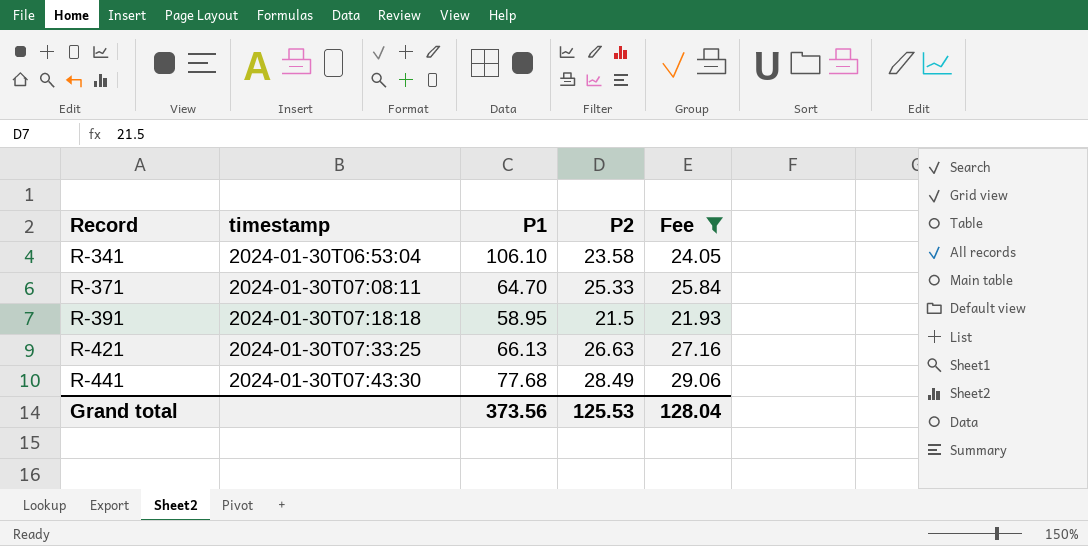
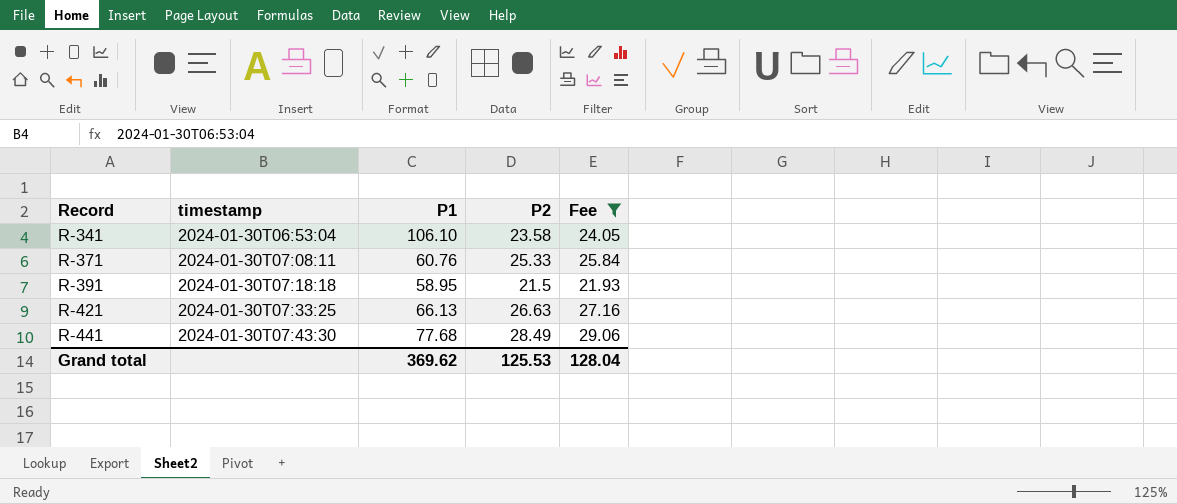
R-371 | P1: 64.70 -> 60.76
Grand total | P1: 373.56 -> 369.62

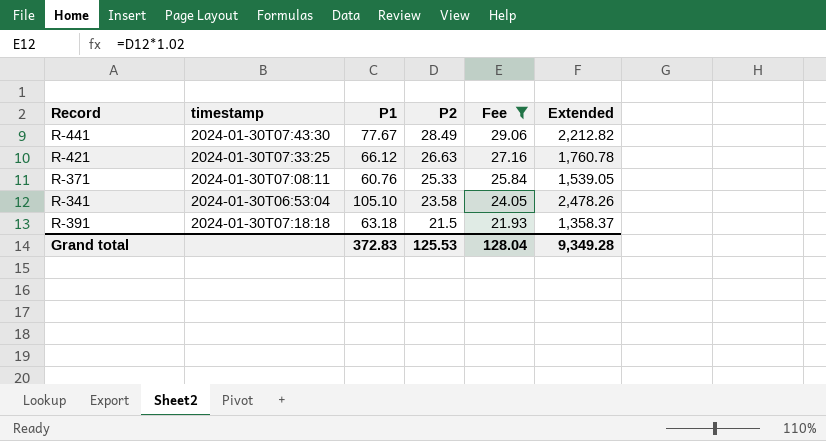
row order: Record ascending -> P2 descending
column Extended | formula: none -> [P1] * [P2]
R-441 | P1: 77.68 -> 77.67
R-421 | P1: 66.13 -> 66.12
R-341 | P1: 106.10 -> 105.10
R-391 | P1: 58.95 -> 63.18
Grand total | P1: 369.62 -> 372.83

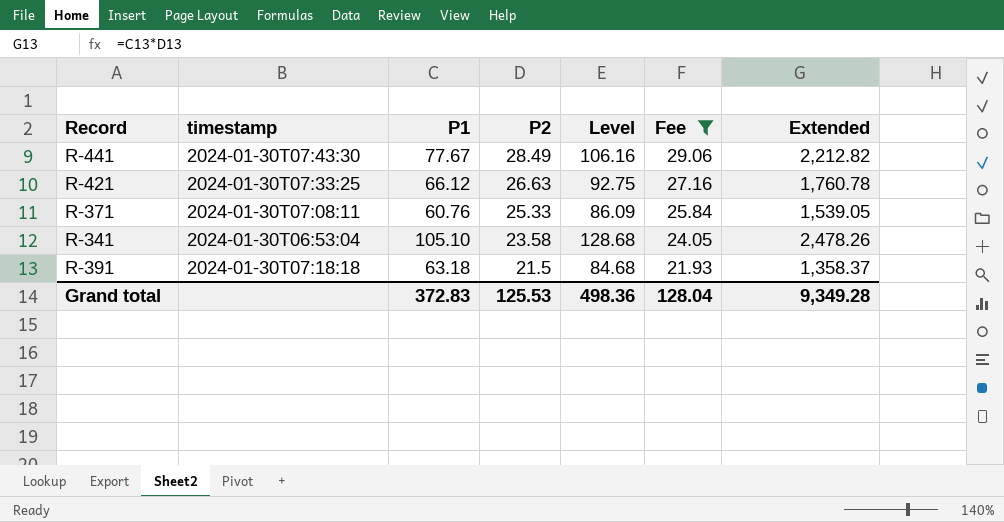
column Level | formula: none -> [P1] + [P2]

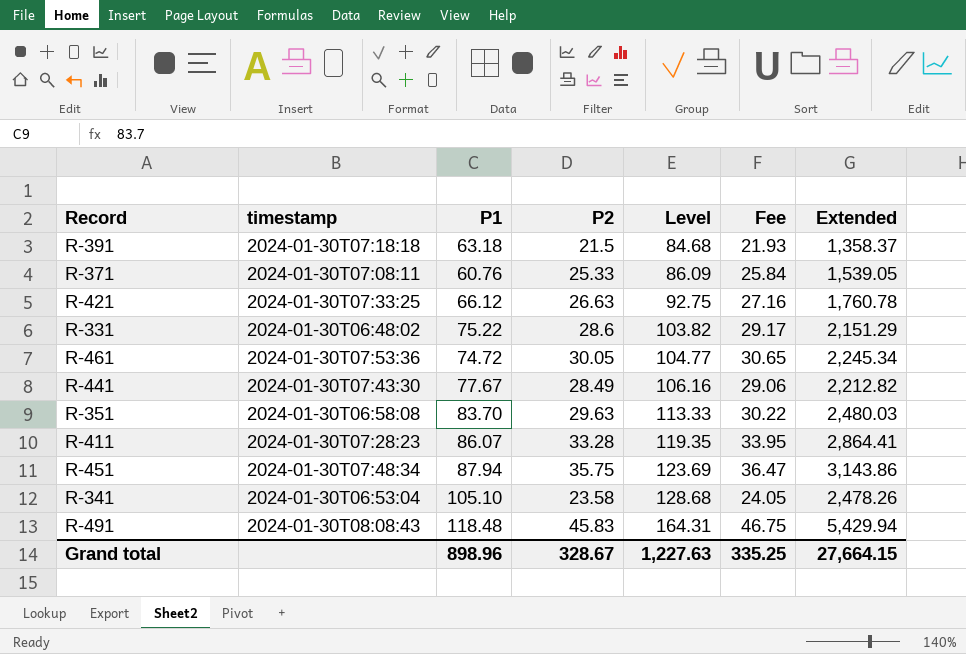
filter: Fee <= 29.06 -> none
row order: P2 descending -> Level ascending
Grand total | P1: 372.83 -> 898.96
Grand total | P2: 125.53 -> 328.67
Grand total | Level: 498.36 -> 1,227.63
Grand total | Fee: 128.04 -> 335.25
Grand total | Extended: 9,349.28 -> 27,664.15

